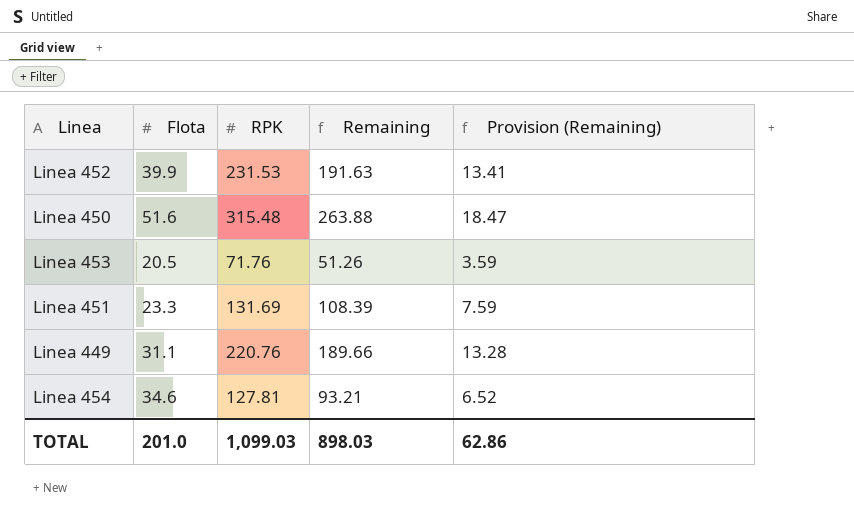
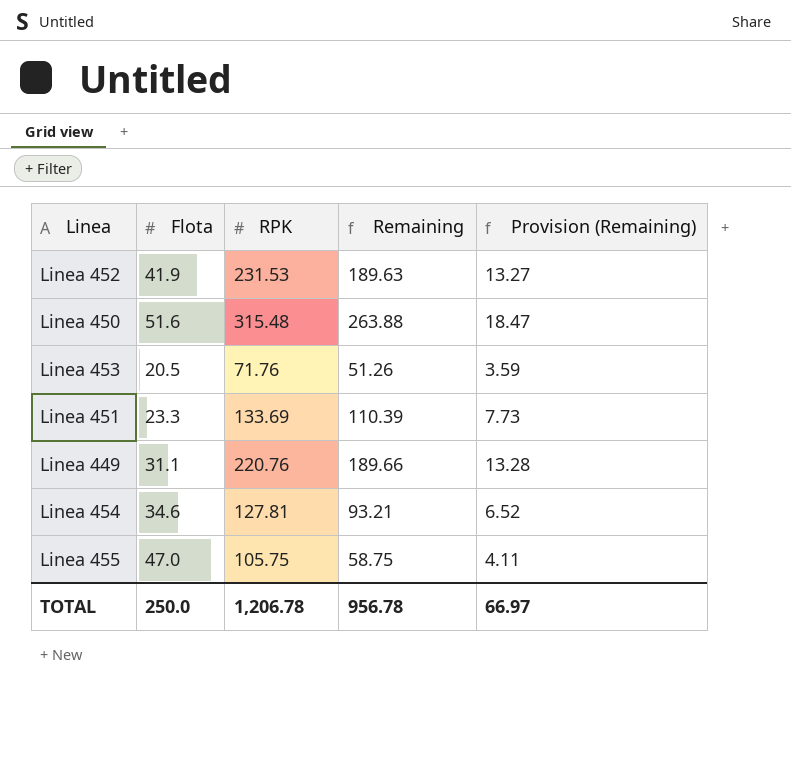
Linea 452 | Flota: 39.9 -> 41.9
Linea 452 | Remaining: 191.63 -> 189.63
Linea 452 | Provision (Remaining): 13.41 -> 13.27
Linea 451 | RPK: 131.69 -> 133.69
Linea 451 | Remaining: 108.39 -> 110.39
Linea 451 | Provision (Remaining): 7.59 -> 7.73
row Linea 455: none -> 47.0 | 105.75 | 58.75 | 4.11
TOTAL | Flota: 201.0 -> 250.0
TOTAL | RPK: 1,099.03 -> 1,206.78
TOTAL | Remaining: 898.03 -> 956.78
TOTAL | Provision (Remaining): 62.86 -> 66.97

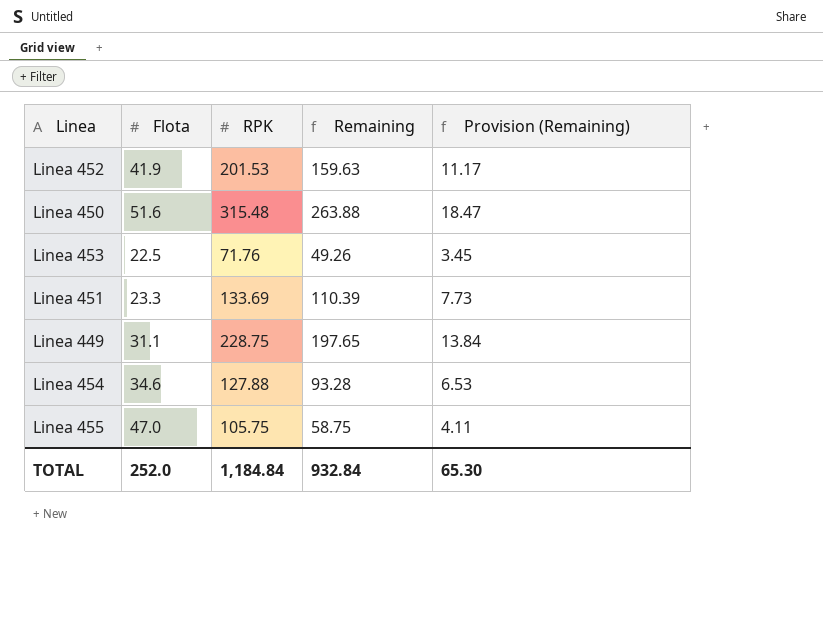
Linea 452 | RPK: 231.53 -> 201.53
Linea 452 | Remaining: 189.63 -> 159.63
Linea 452 | Provision (Remaining): 13.27 -> 11.17
Linea 453 | Flota: 20.5 -> 22.5
Linea 453 | Remaining: 51.26 -> 49.26
Linea 453 | Provision (Remaining): 3.59 -> 3.45
Linea 449 | RPK: 220.76 -> 228.75
Linea 449 | Remaining: 189.66 -> 197.65
Linea 449 | Provision (Remaining): 13.28 -> 13.84
Linea 454 | RPK: 127.81 -> 127.88
Linea 454 | Remaining: 93.21 -> 93.28
Linea 454 | Provision (Remaining): 6.52 -> 6.53
TOTAL | Flota: 250.0 -> 252.0
TOTAL | RPK: 1,206.78 -> 1,184.84
TOTAL | Remaining: 956.78 -> 932.84
TOTAL | Provision (Remaining): 66.97 -> 65.30

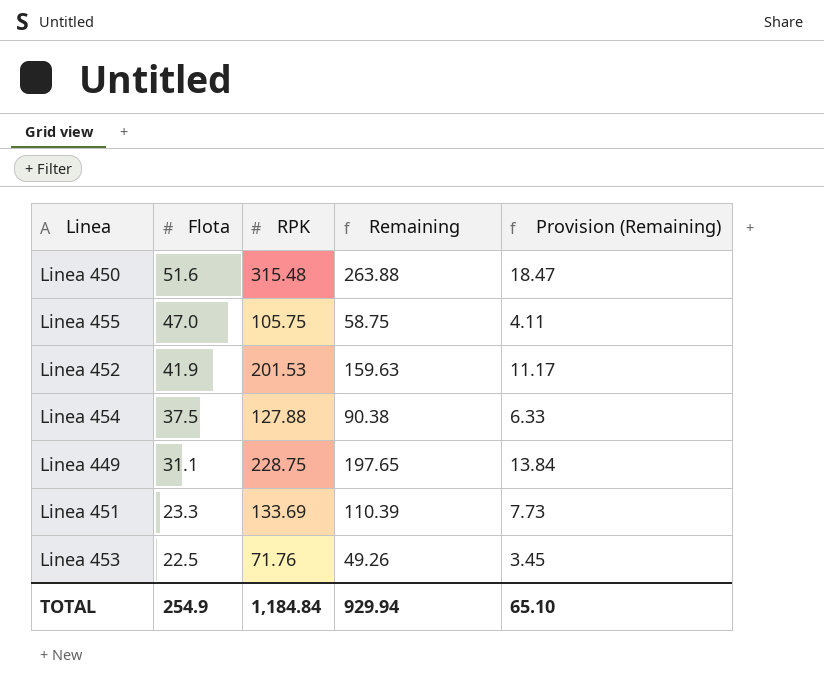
row order: none -> Flota descending
Linea 454 | Flota: 34.6 -> 37.5
Linea 454 | Remaining: 93.28 -> 90.38
Linea 454 | Provision (Remaining): 6.53 -> 6.33
TOTAL | Flota: 252.0 -> 254.9
TOTAL | Remaining: 932.84 -> 929.94
TOTAL | Provision (Remaining): 65.30 -> 65.10

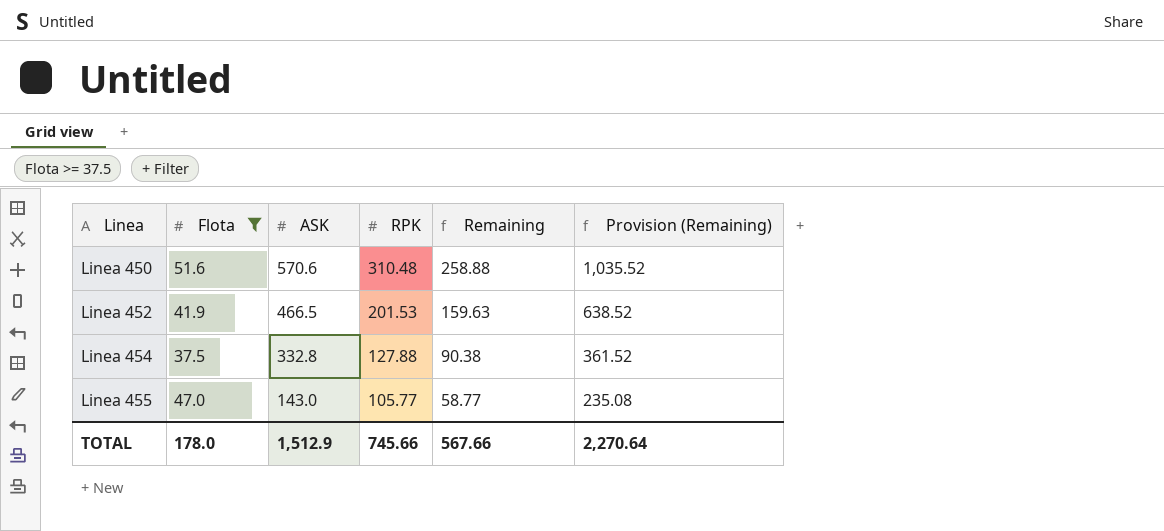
filter: none -> Flota >= 37.5
row order: Flota descending -> Linea ascending
column ASK | position: none -> 3
column Provision (Remaining) | formula: [Remaining] * 0.07 -> [Remaining] * 4
Linea 450 | RPK: 315.48 -> 310.48
Linea 450 | Remaining: 263.88 -> 258.88
Linea 455 | RPK: 105.75 -> 105.77
Linea 455 | Remaining: 58.75 -> 58.77
TOTAL | Flota: 254.9 -> 178.0
TOTAL | RPK: 1,184.84 -> 745.66
TOTAL | Remaining: 929.94 -> 567.66
TOTAL | Provision (Remaining): 65.10 -> 2,270.64

